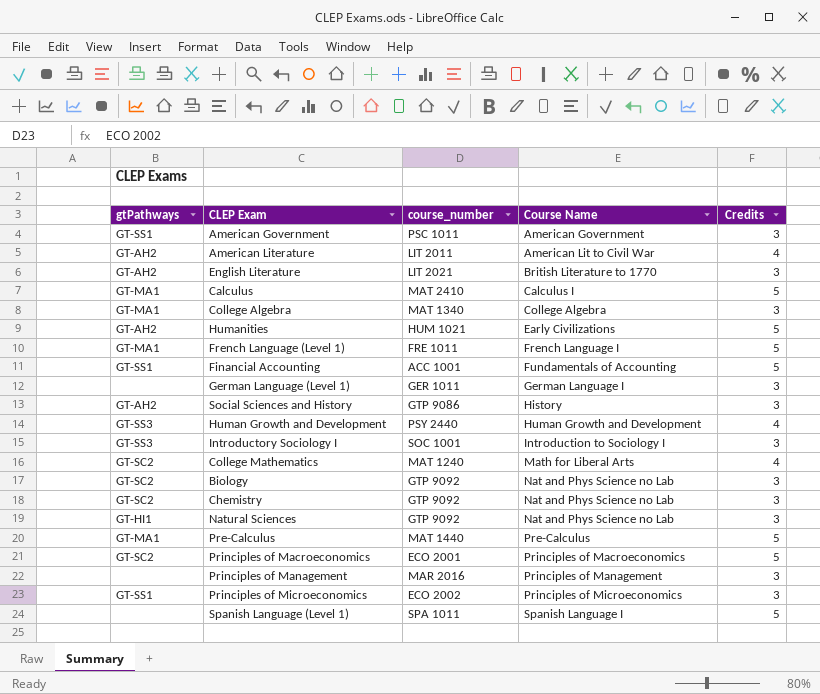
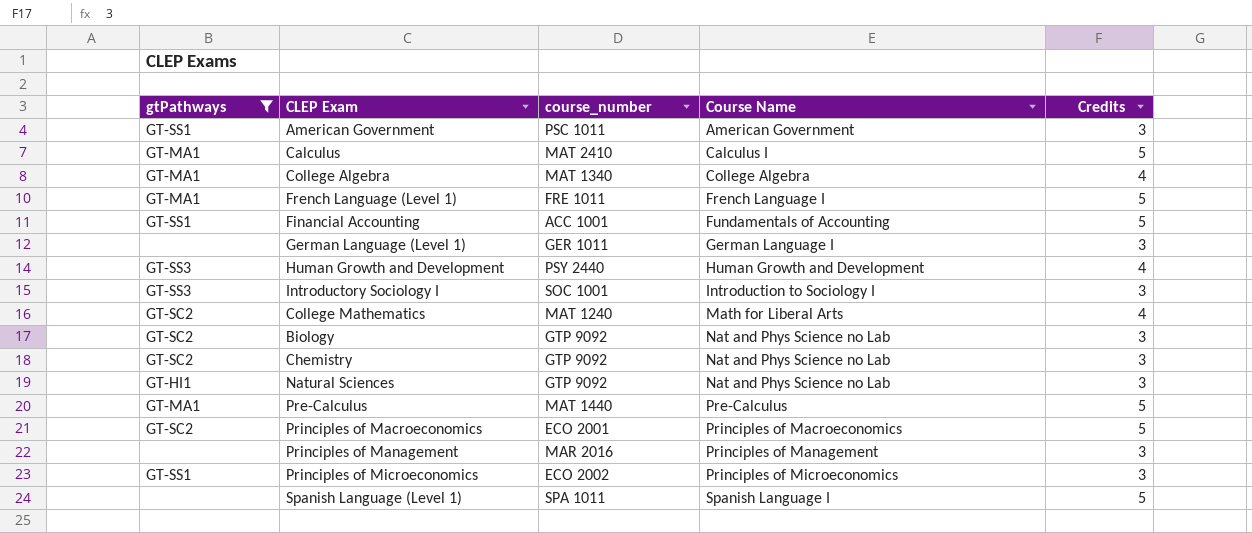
filter: none -> gtPathways != GT-AH2
College Algebra | Credits: 3 -> 4

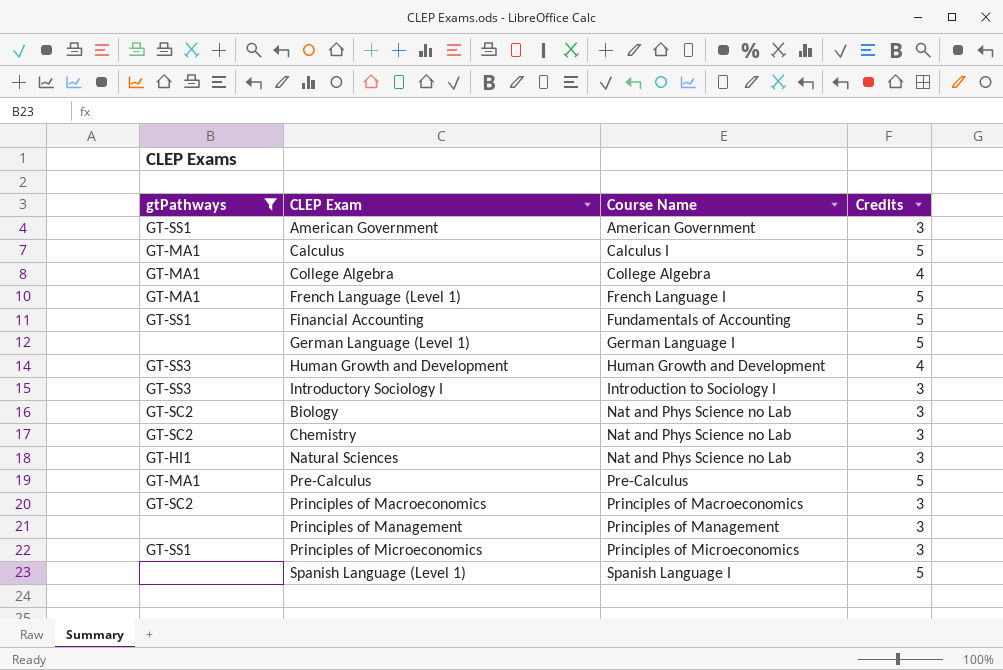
column course_number | position: 3 -> none
row College Mathematics: GT-SC2 | MAT 1240 | Math for Liberal Arts | 4 -> none
German Language (Level 1) | Credits: 3 -> 5
Principles of Macroeconomics | Credits: 5 -> 3

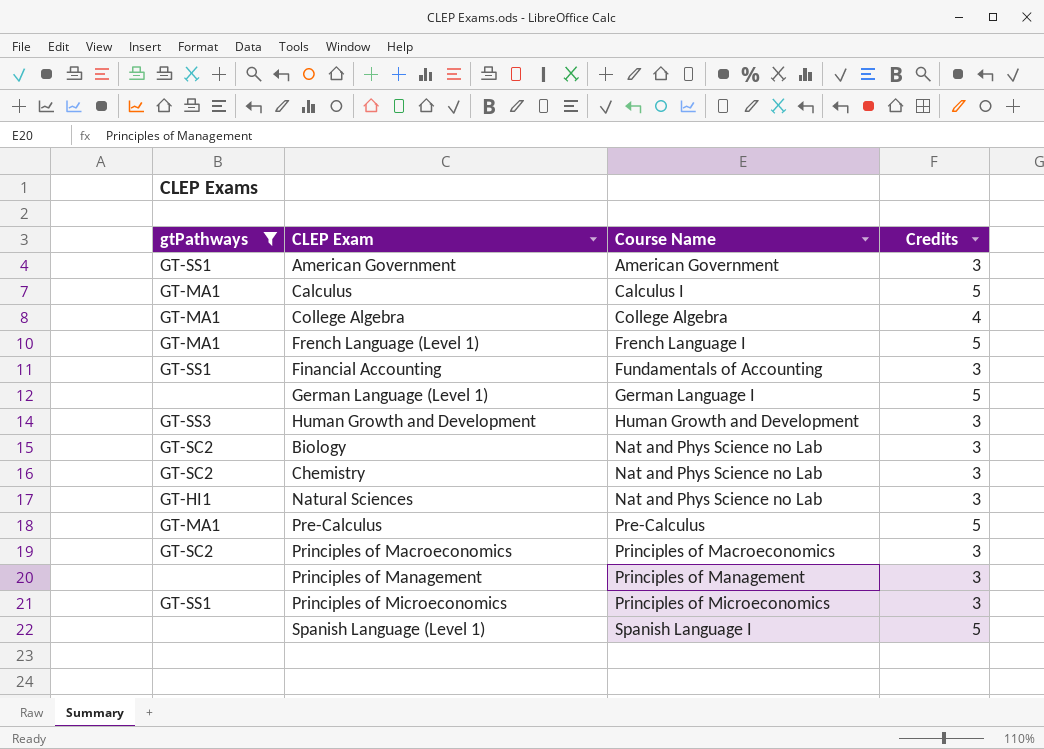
row Introductory Sociology I: GT-SS3 | Introduction to Sociology I | 3 -> none
Financial Accounting | Credits: 5 -> 3
Human Growth and Development | Credits: 4 -> 3

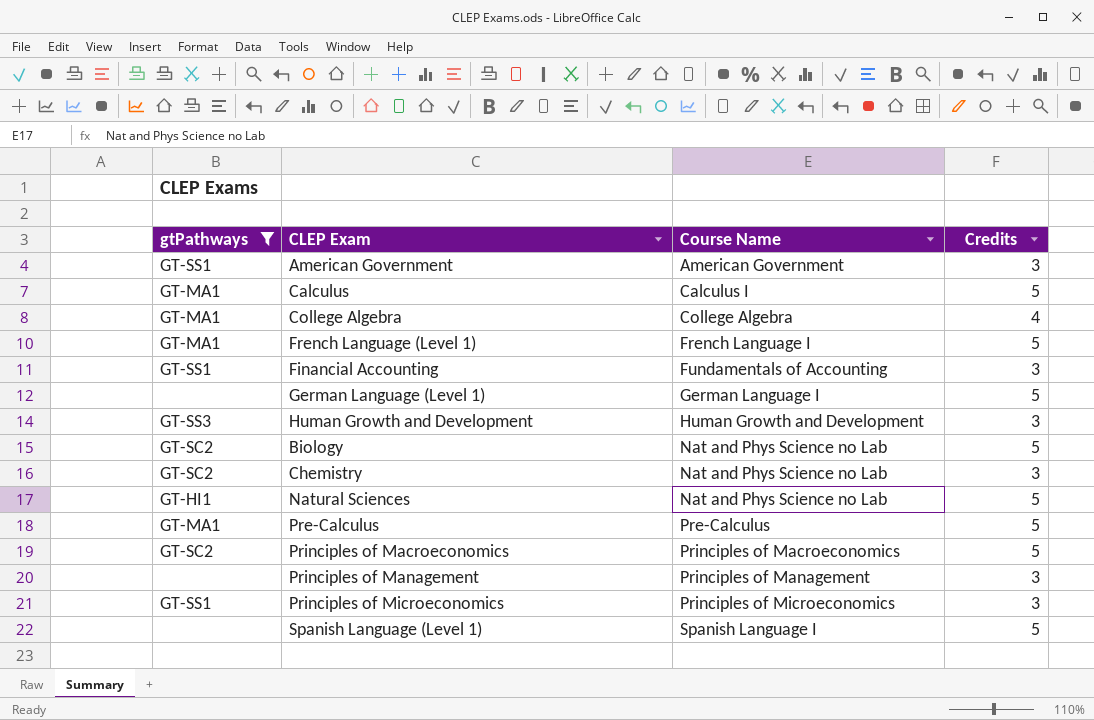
Biology | Credits: 3 -> 5
Natural Sciences | Credits: 3 -> 5
Principles of Macroeconomics | Credits: 3 -> 5

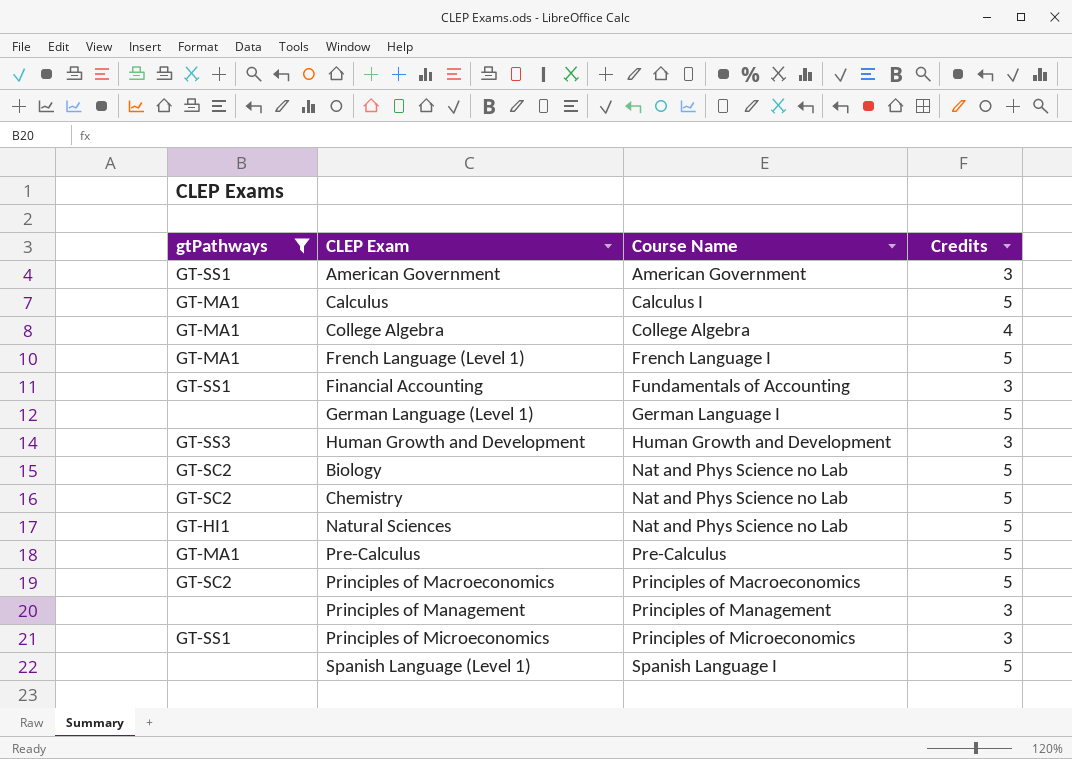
Chemistry | Credits: 3 -> 5

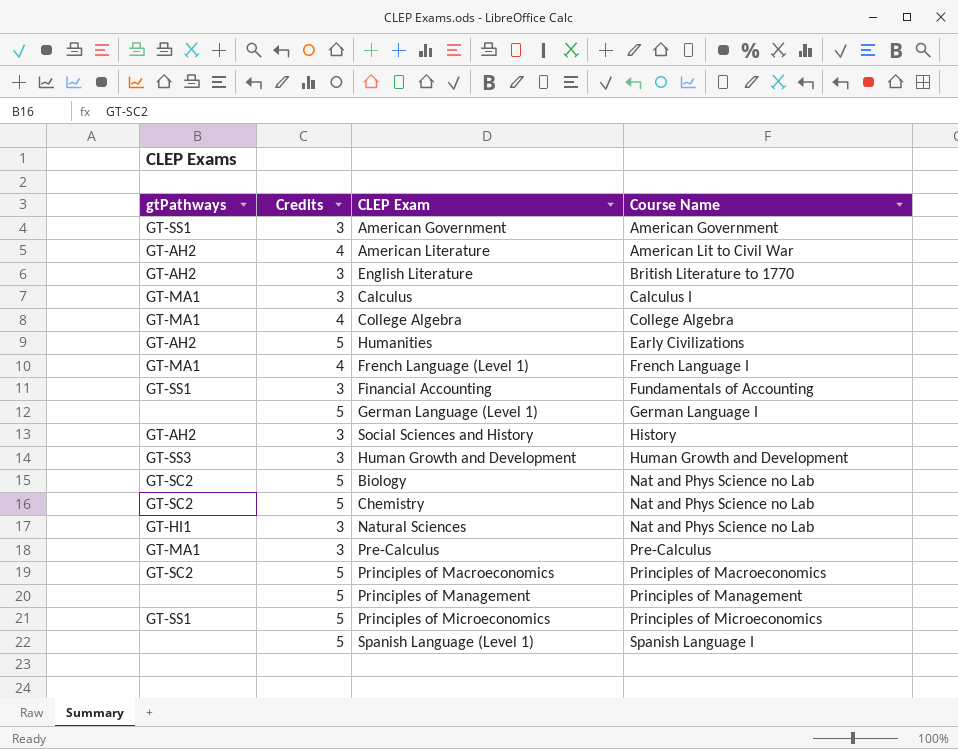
filter: gtPathways != GT-AH2 -> none
column Credits | position: 4 -> 2
Calculus | Credits: 5 -> 3
French Language (Level 1) | Credits: 5 -> 4
Natural Sciences | Credits: 5 -> 3
Pre-Calculus | Credits: 5 -> 3
Principles of Management | Credits: 3 -> 5
Principles of Microeconomics | Credits: 3 -> 5

